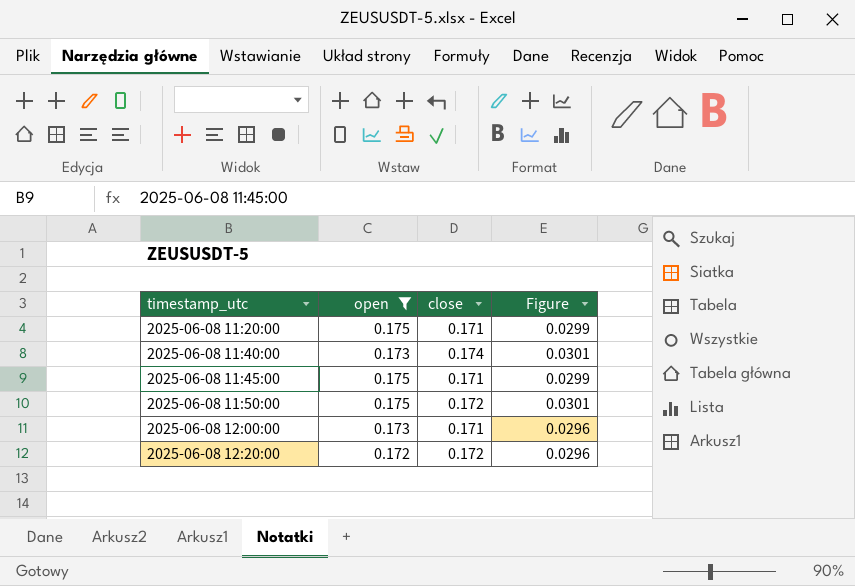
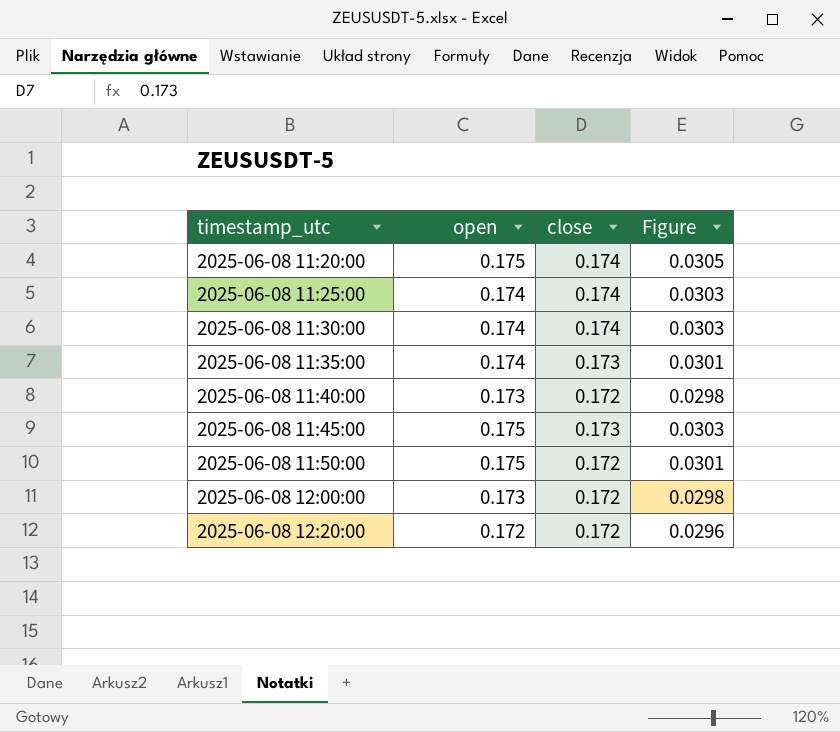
filter: open != 0.174 -> none
2025-06-08 11:20:00 | close: 0.171 -> 0.174
2025-06-08 11:20:00 | Figure: 0.0299 -> 0.0305
2025-06-08 11:40:00 | close: 0.174 -> 0.172
2025-06-08 11:40:00 | Figure: 0.0301 -> 0.0298
2025-06-08 11:45:00 | close: 0.171 -> 0.173
2025-06-08 11:45:00 | Figure: 0.0299 -> 0.0303
2025-06-08 12:00:00 | close: 0.171 -> 0.172
2025-06-08 12:00:00 | Figure: 0.0296 -> 0.0298

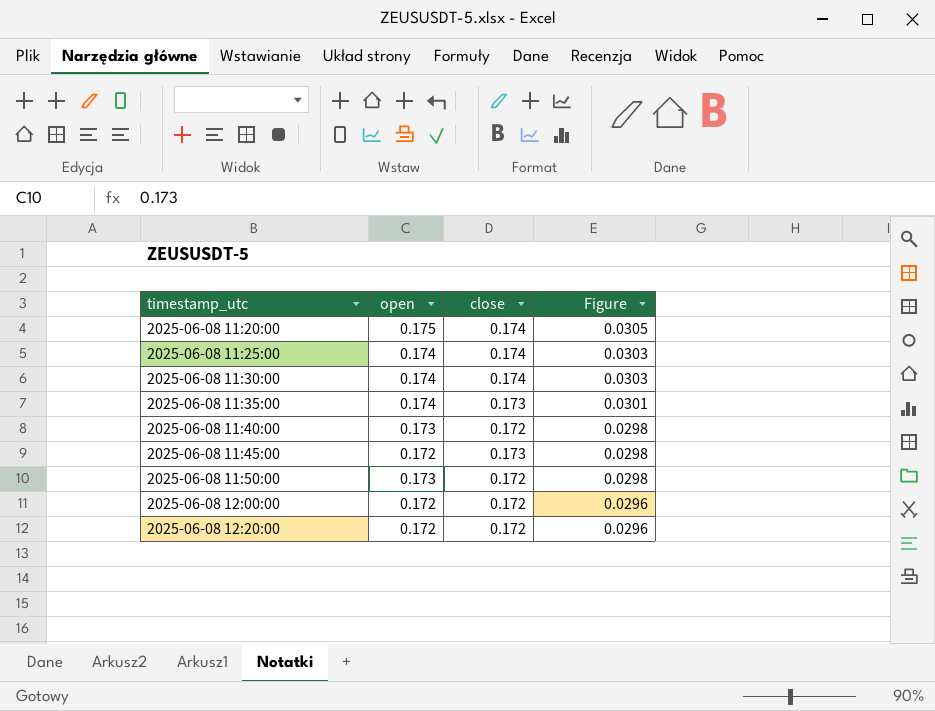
2025-06-08 11:45:00 | open: 0.175 -> 0.172
2025-06-08 11:45:00 | Figure: 0.0303 -> 0.0298
2025-06-08 11:50:00 | open: 0.175 -> 0.173
2025-06-08 11:50:00 | Figure: 0.0301 -> 0.0298
2025-06-08 12:00:00 | open: 0.173 -> 0.172
2025-06-08 12:00:00 | Figure: 0.0298 -> 0.0296

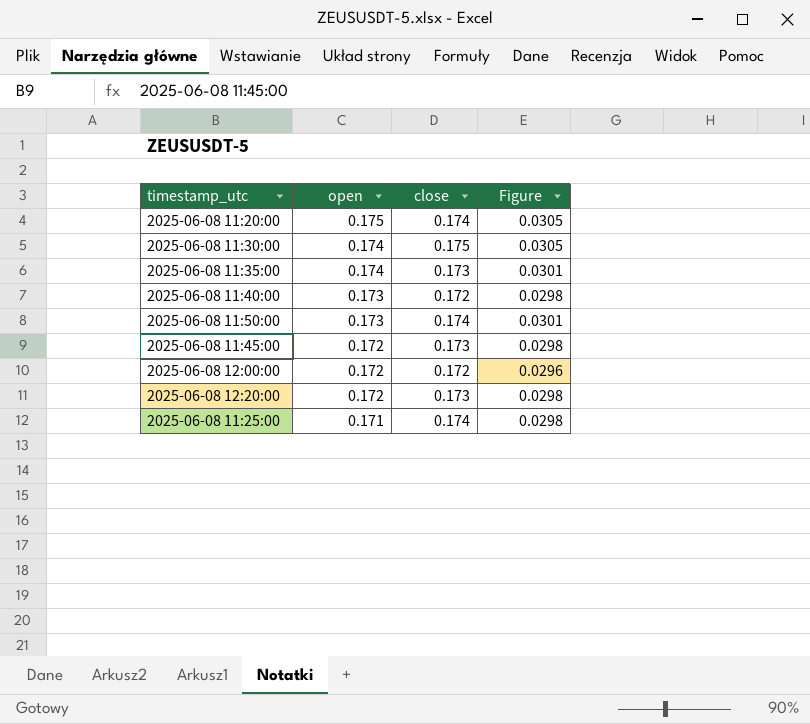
row order: timestamp_utc ascending -> open descending
2025-06-08 11:30:00 | close: 0.174 -> 0.175
2025-06-08 11:30:00 | Figure: 0.0303 -> 0.0305
2025-06-08 11:50:00 | close: 0.172 -> 0.174
2025-06-08 11:50:00 | Figure: 0.0298 -> 0.0301
2025-06-08 12:20:00 | close: 0.172 -> 0.173
2025-06-08 12:20:00 | Figure: 0.0296 -> 0.0298
2025-06-08 11:25:00 | open: 0.174 -> 0.171
2025-06-08 11:25:00 | Figure: 0.0303 -> 0.0298

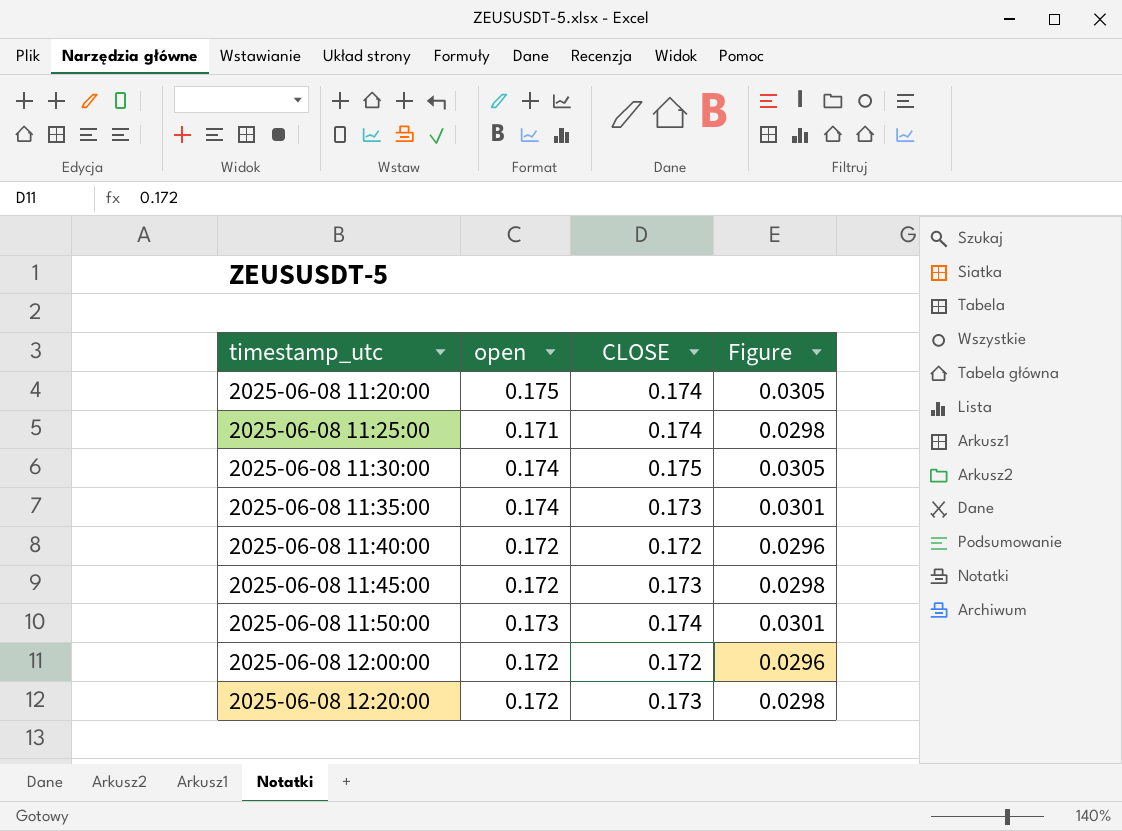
row order: open descending -> timestamp_utc ascending
column name: close -> CLOSE
2025-06-08 11:40:00 | open: 0.173 -> 0.172
2025-06-08 11:40:00 | Figure: 0.0298 -> 0.0296

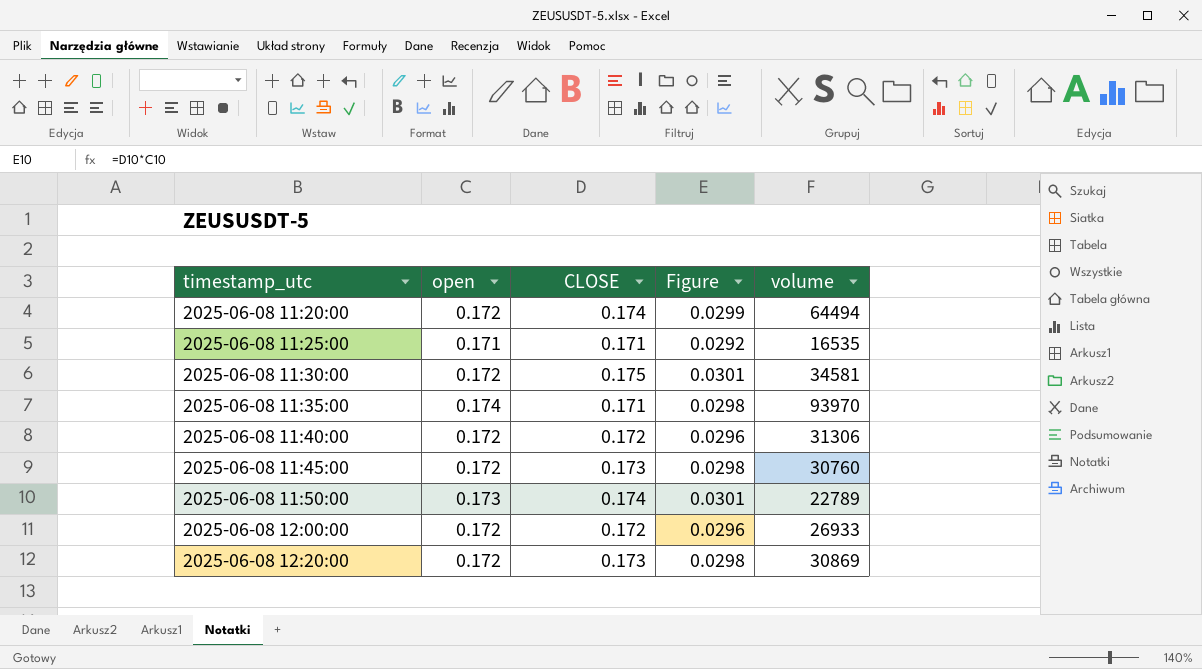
column volume | position: none -> 5
2025-06-08 11:20:00 | open: 0.175 -> 0.172
2025-06-08 11:20:00 | Figure: 0.0305 -> 0.0299
2025-06-08 11:25:00 | CLOSE: 0.174 -> 0.171
2025-06-08 11:25:00 | Figure: 0.0298 -> 0.0292
2025-06-08 11:30:00 | open: 0.174 -> 0.172
2025-06-08 11:30:00 | Figure: 0.0305 -> 0.0301
2025-06-08 11:35:00 | CLOSE: 0.173 -> 0.171
2025-06-08 11:35:00 | Figure: 0.0301 -> 0.0298

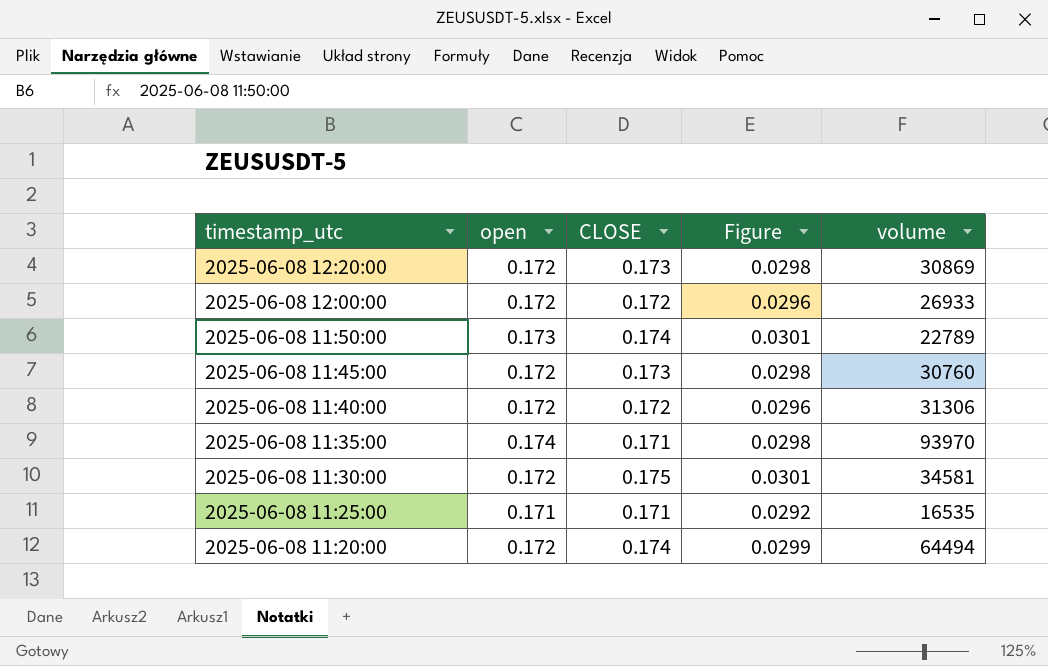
row order: timestamp_utc ascending -> timestamp_utc descending

